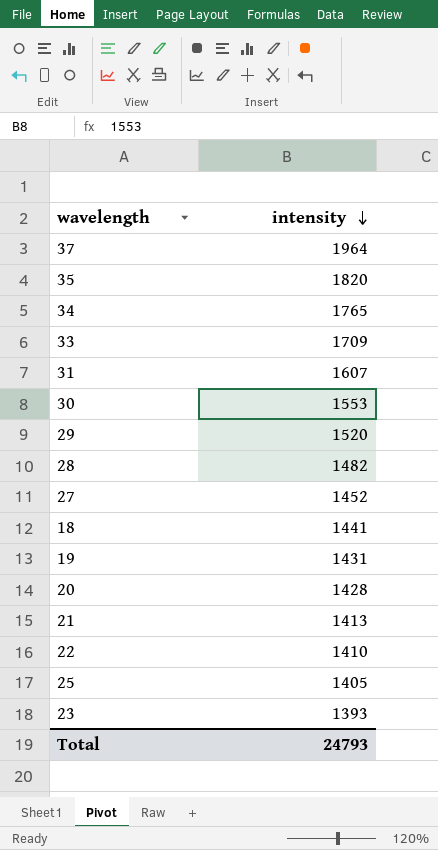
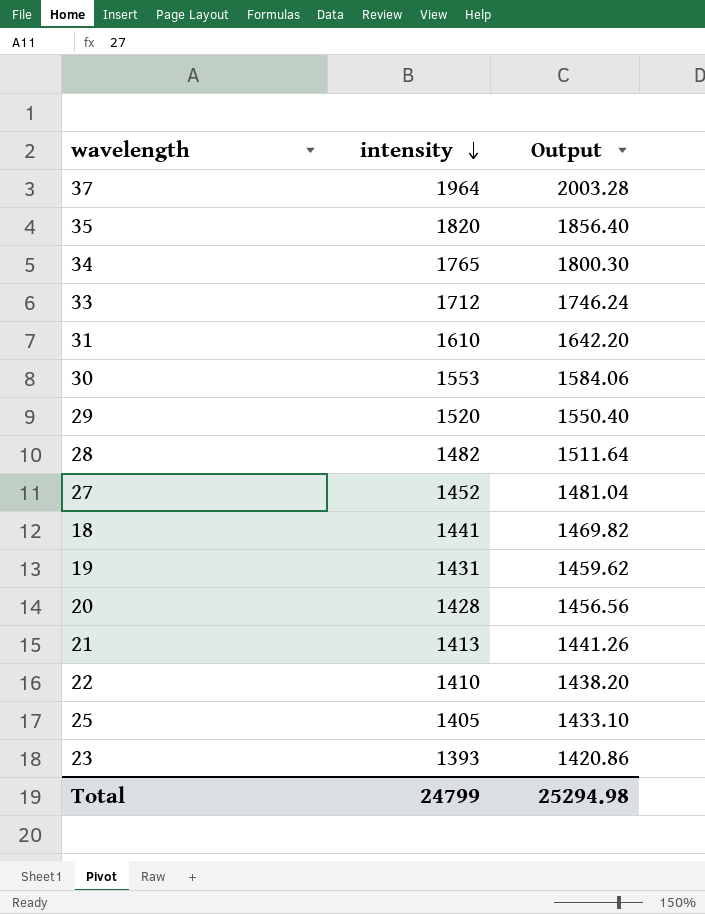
column Output | formula: none -> [intensity] * 1.02
33 | intensity: 1709 -> 1712
31 | intensity: 1607 -> 1610
Total | intensity: 24793 -> 24799

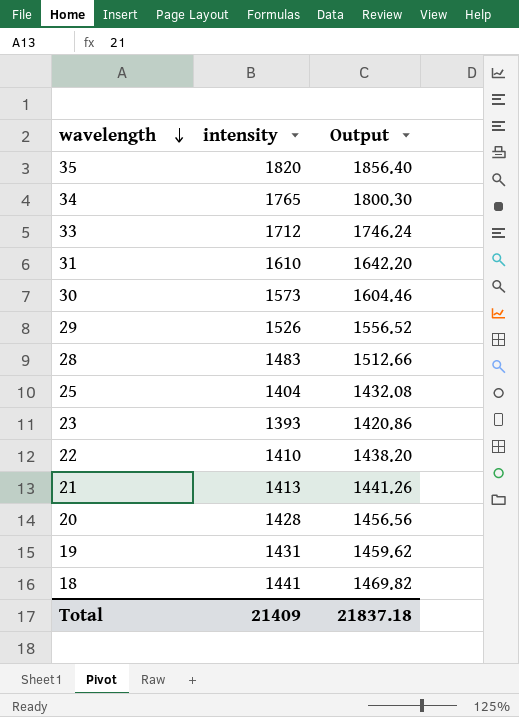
row order: intensity descending -> wavelength descending
row 37: 1964 | 2003.28 -> none
row 27: 1452 | 1481.04 -> none
30 | intensity: 1553 -> 1573
30 | Output: 1584.06 -> 1604.46
29 | intensity: 1520 -> 1526
29 | Output: 1550.40 -> 1556.52
28 | intensity: 1482 -> 1483
28 | Output: 1511.64 -> 1512.66
25 | intensity: 1405 -> 1404
25 | Output: 1433.10 -> 1432.08
Total | intensity: 24799 -> 21409
Total | Output: 25294.98 -> 21837.18

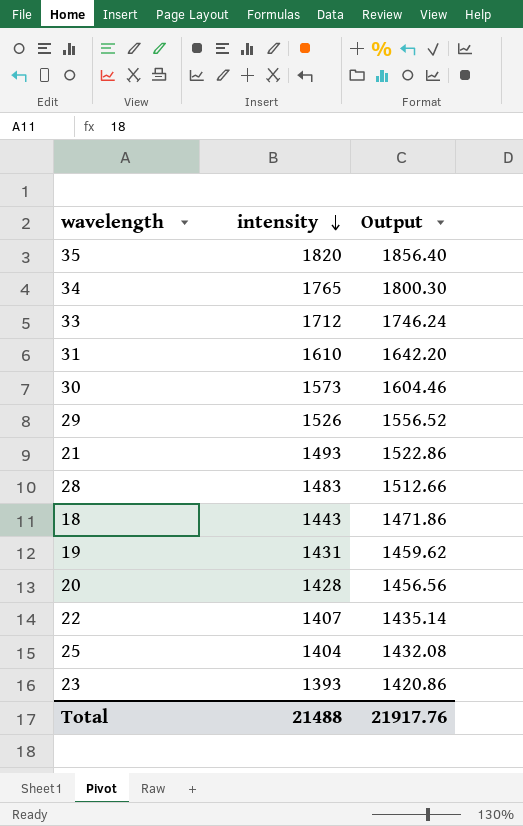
row order: wavelength descending -> intensity descending
21 | intensity: 1413 -> 1493
21 | Output: 1441.26 -> 1522.86
18 | intensity: 1441 -> 1443
18 | Output: 1469.82 -> 1471.86
22 | intensity: 1410 -> 1407
22 | Output: 1438.20 -> 1435.14
Total | intensity: 21409 -> 21488
Total | Output: 21837.18 -> 21917.76

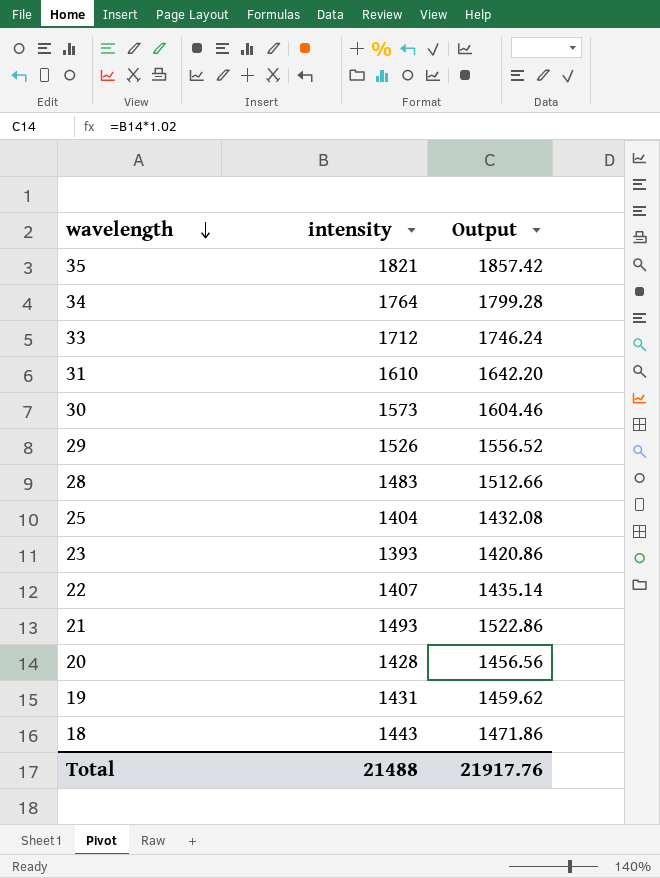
row order: intensity descending -> wavelength descending
35 | intensity: 1820 -> 1821
35 | Output: 1856.40 -> 1857.42
34 | intensity: 1765 -> 1764
34 | Output: 1800.30 -> 1799.28

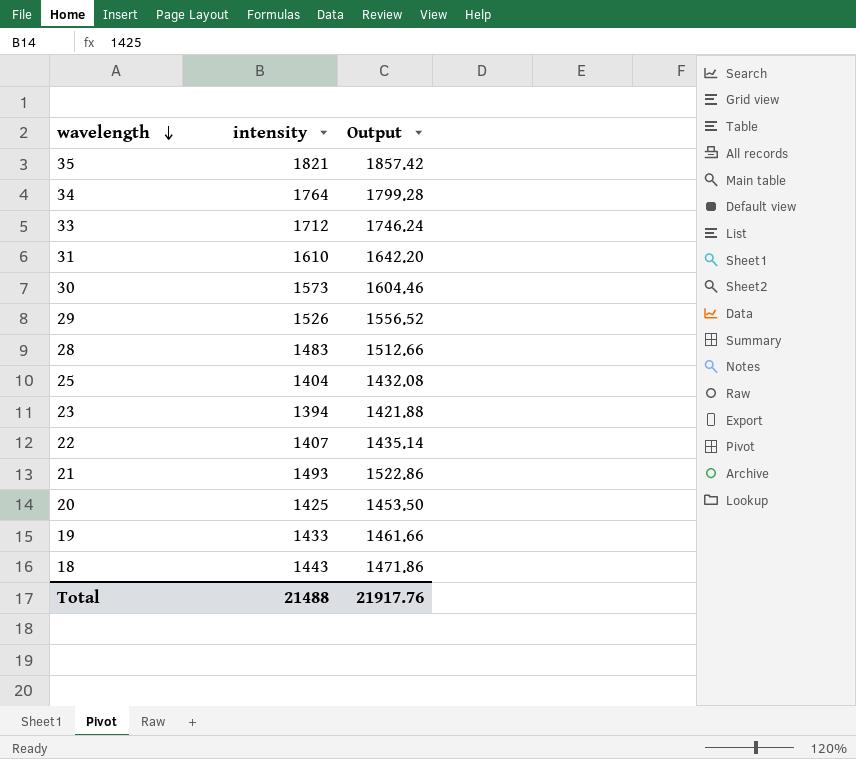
23 | intensity: 1393 -> 1394
23 | Output: 1420.86 -> 1421.88
20 | intensity: 1428 -> 1425
20 | Output: 1456.56 -> 1453.50
19 | intensity: 1431 -> 1433
19 | Output: 1459.62 -> 1461.66

